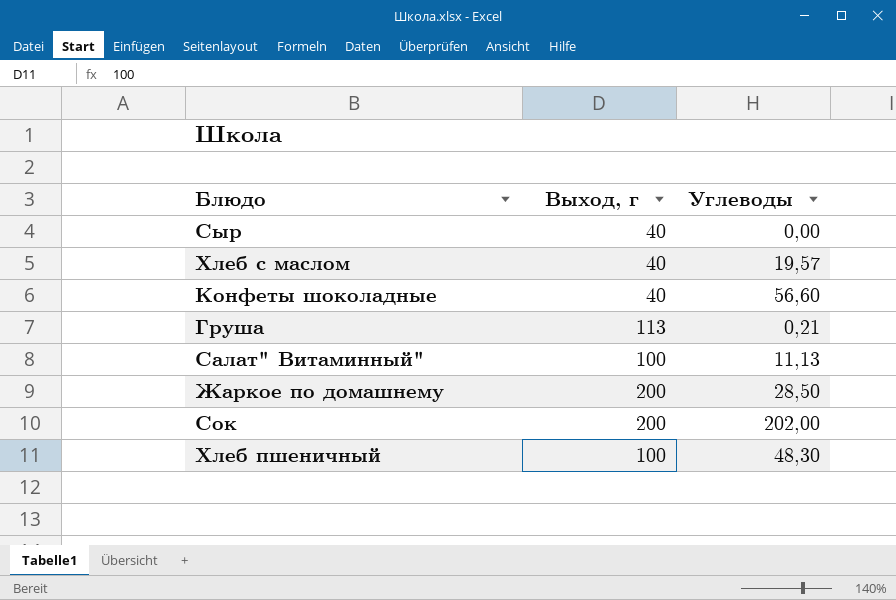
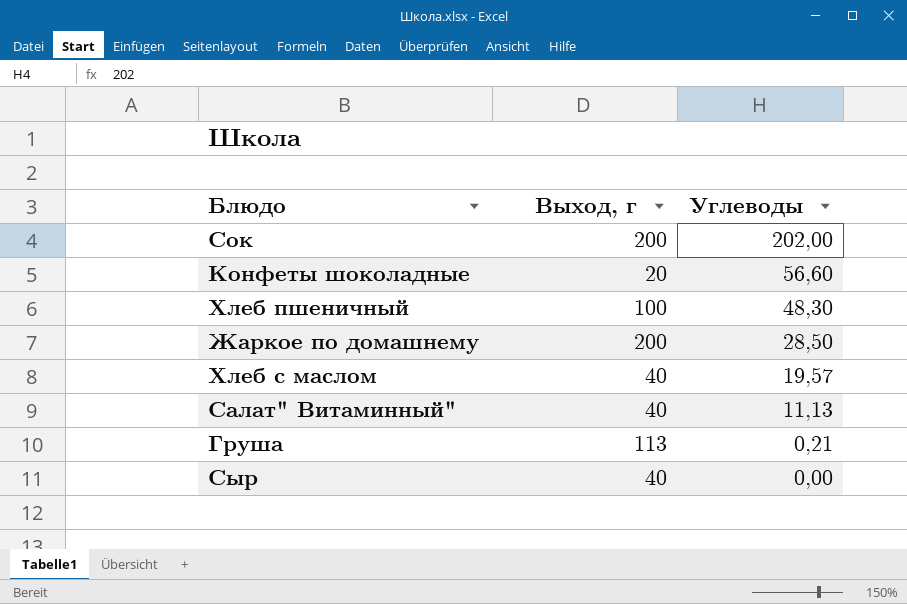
row order: none -> Углеводы descending
Конфеты шоколадные | Выход, г: 40 -> 20
Салат" Витаминный" | Выход, г: 100 -> 40

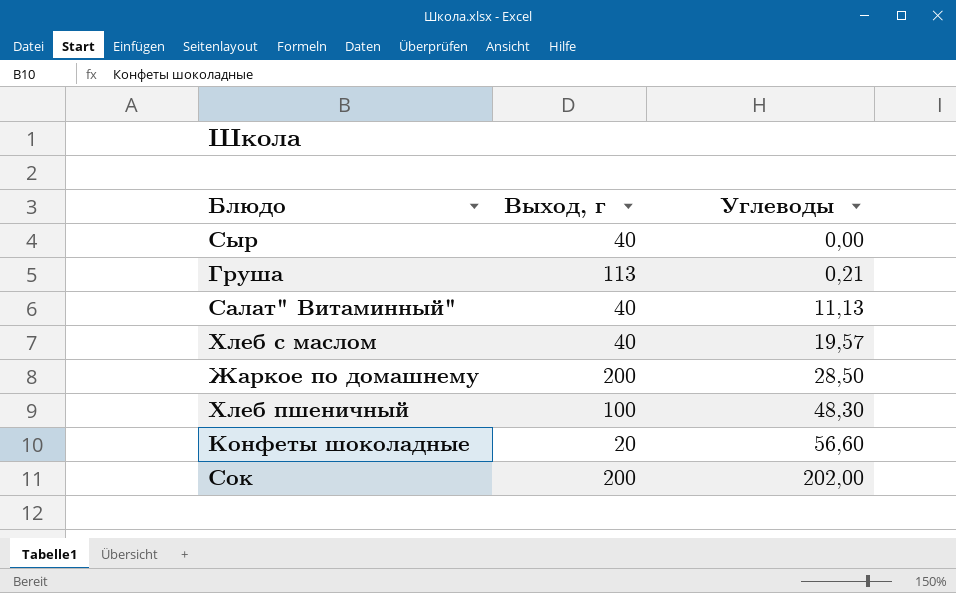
row order: Углеводы descending -> Углеводы ascending

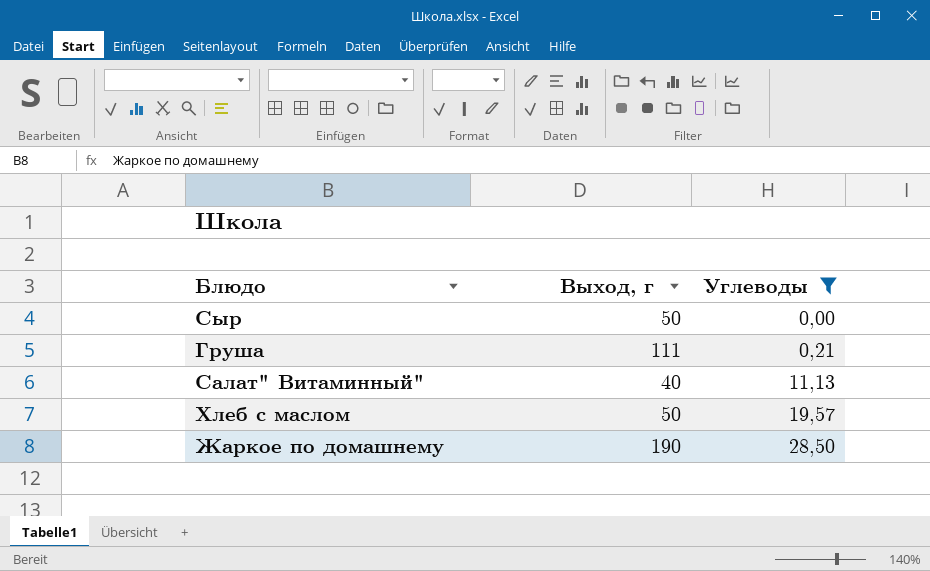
filter: none -> Углеводы <= 28,50
Сыр | Выход, г: 40 -> 50
Груша | Выход, г: 113 -> 111
Хлеб с маслом | Выход, г: 40 -> 50
Жаркое по домашнему | Выход, г: 200 -> 190

